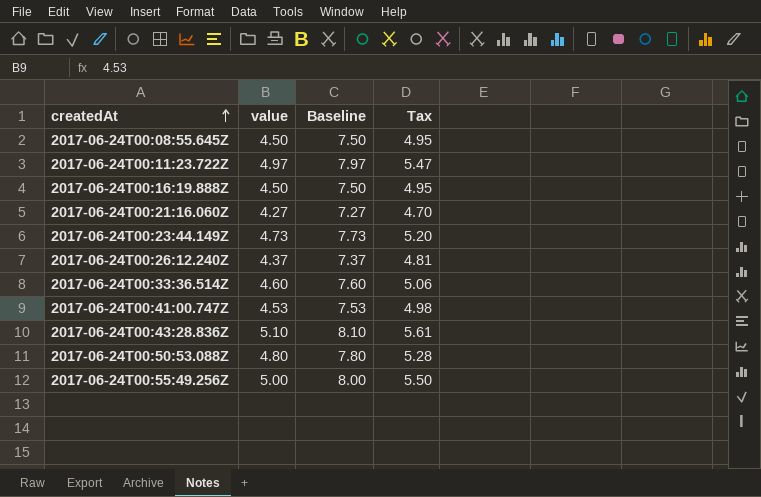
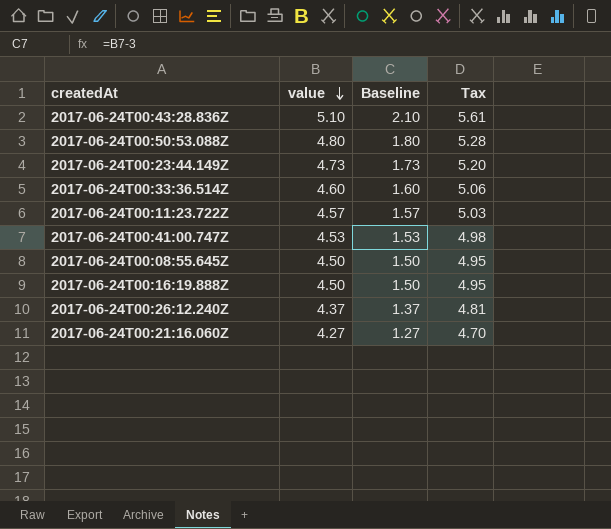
row order: createdAt ascending -> value descending
column Baseline | formula: [value] + 3 -> [value] - 3
row 2017-06-24T00:55:49.256Z: 5.00 | 8.00 | 5.50 -> none
2017-06-24T00:11:23.722Z | value: 4.97 -> 4.57
2017-06-24T00:11:23.722Z | Tax: 5.47 -> 5.03

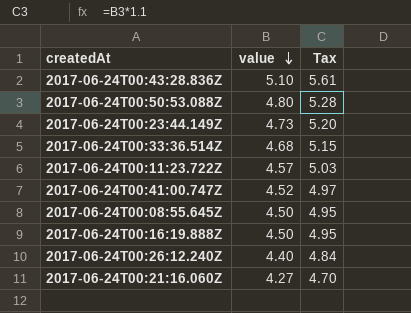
column Baseline | formula: [value] - 3 -> none
2017-06-24T00:33:36.514Z | value: 4.60 -> 4.68
2017-06-24T00:33:36.514Z | Tax: 5.06 -> 5.15
2017-06-24T00:41:00.747Z | value: 4.53 -> 4.52
2017-06-24T00:41:00.747Z | Tax: 4.98 -> 4.97
2017-06-24T00:26:12.240Z | value: 4.37 -> 4.40
2017-06-24T00:26:12.240Z | Tax: 4.81 -> 4.84

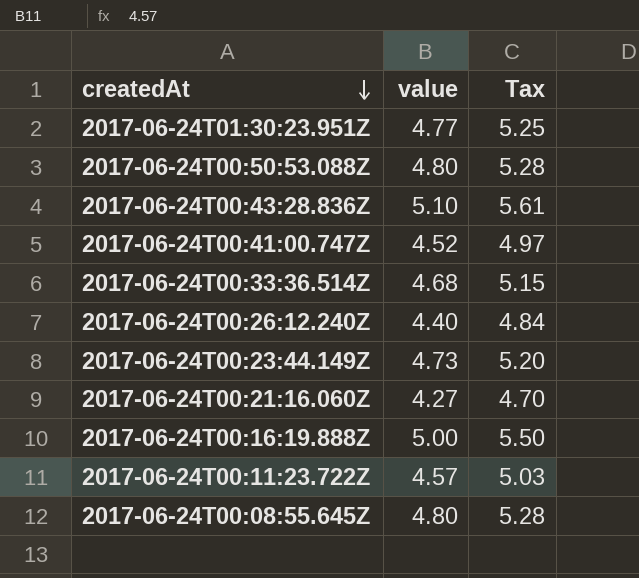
row order: value descending -> createdAt descending
row 2017-06-24T01:30:23.951Z: none -> 4.77 | 5.25
2017-06-24T00:16:19.888Z | value: 4.50 -> 5.00
2017-06-24T00:16:19.888Z | Tax: 4.95 -> 5.50
2017-06-24T00:08:55.645Z | value: 4.50 -> 4.80
2017-06-24T00:08:55.645Z | Tax: 4.95 -> 5.28

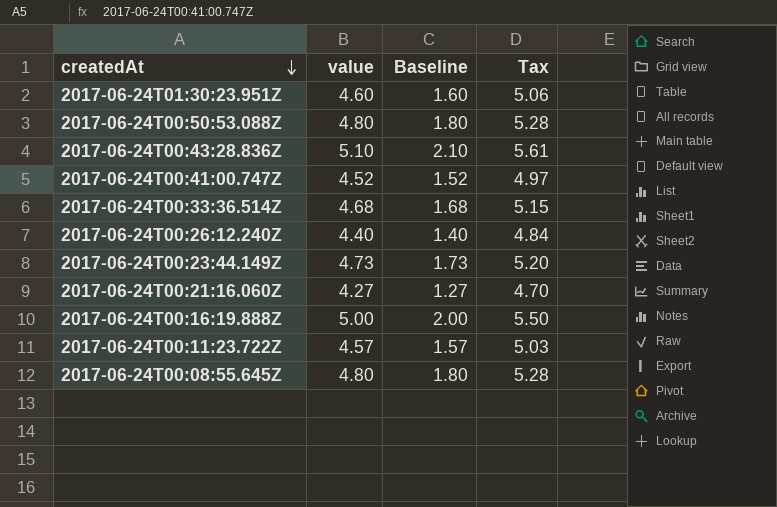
column Baseline | formula: none -> [value] - 3
2017-06-24T01:30:23.951Z | value: 4.77 -> 4.60
2017-06-24T01:30:23.951Z | Tax: 5.25 -> 5.06

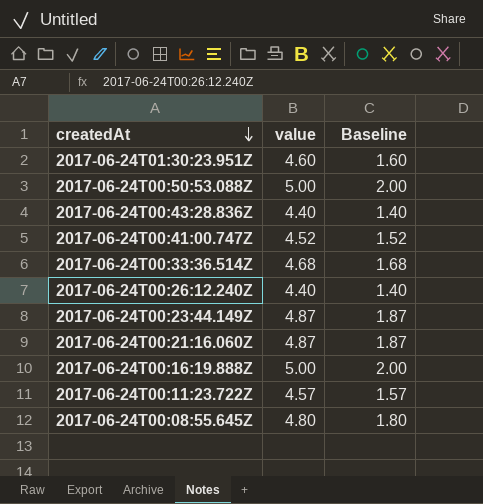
column Tax | formula: [value] * 1.1 -> none
2017-06-24T00:50:53.088Z | value: 4.80 -> 5.00
2017-06-24T00:50:53.088Z | Baseline: 1.80 -> 2.00
2017-06-24T00:43:28.836Z | value: 5.10 -> 4.40
2017-06-24T00:43:28.836Z | Baseline: 2.10 -> 1.40
2017-06-24T00:23:44.149Z | value: 4.73 -> 4.87
2017-06-24T00:23:44.149Z | Baseline: 1.73 -> 1.87
2017-06-24T00:21:16.060Z | value: 4.27 -> 4.87
2017-06-24T00:21:16.060Z | Baseline: 1.27 -> 1.87

